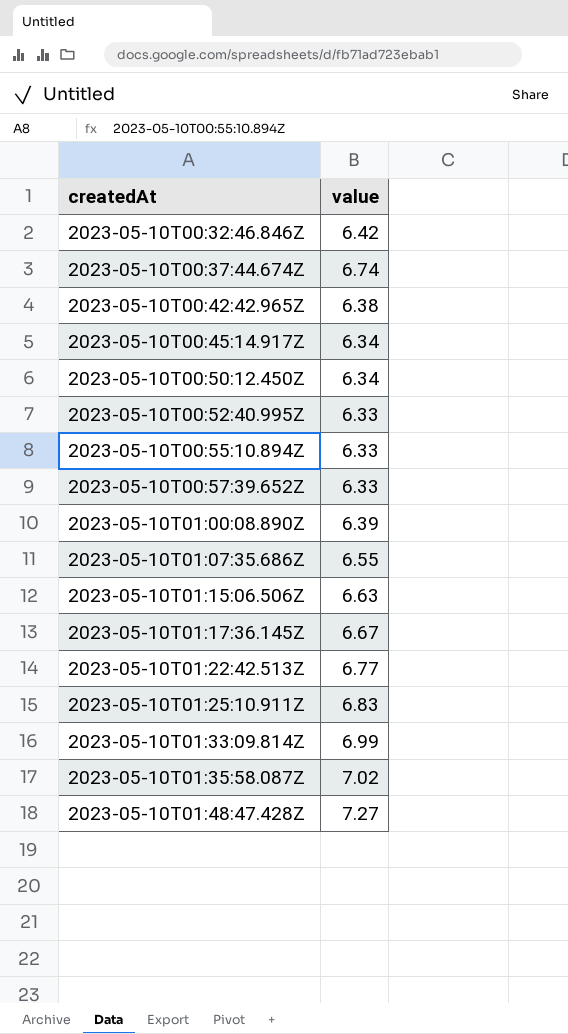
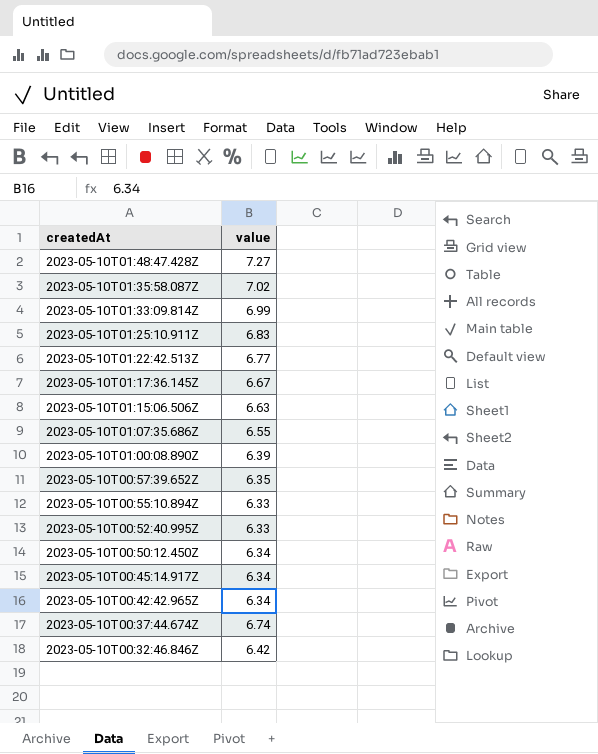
row order: createdAt ascending -> createdAt descending
2023-05-10T00:57:39.652Z | value: 6.33 -> 6.35
2023-05-10T00:42:42.965Z | value: 6.38 -> 6.34

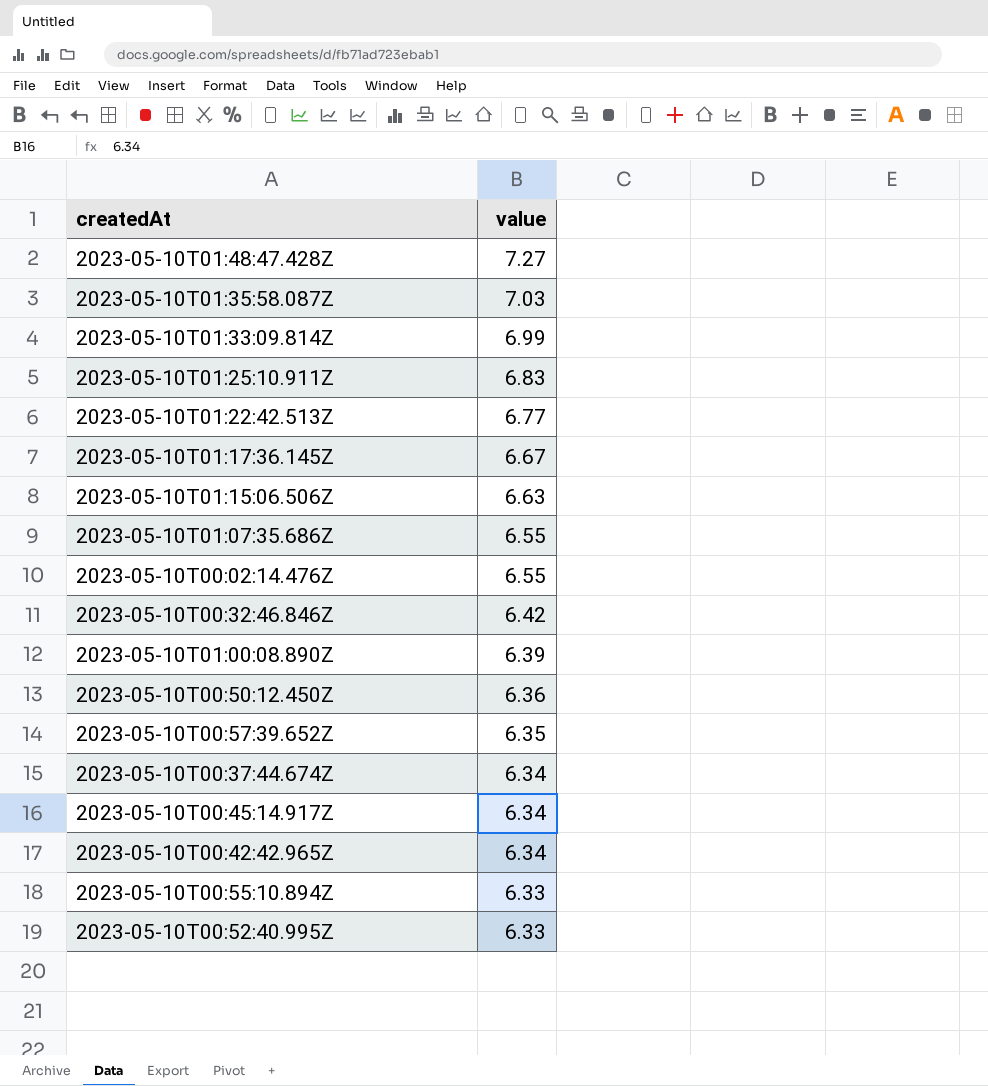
row order: createdAt descending -> value descending
2023-05-10T01:35:58.087Z | value: 7.02 -> 7.03
row 2023-05-10T00:02:14.476Z: none -> 6.55
2023-05-10T00:50:12.450Z | value: 6.34 -> 6.36
2023-05-10T00:37:44.674Z | value: 6.74 -> 6.34

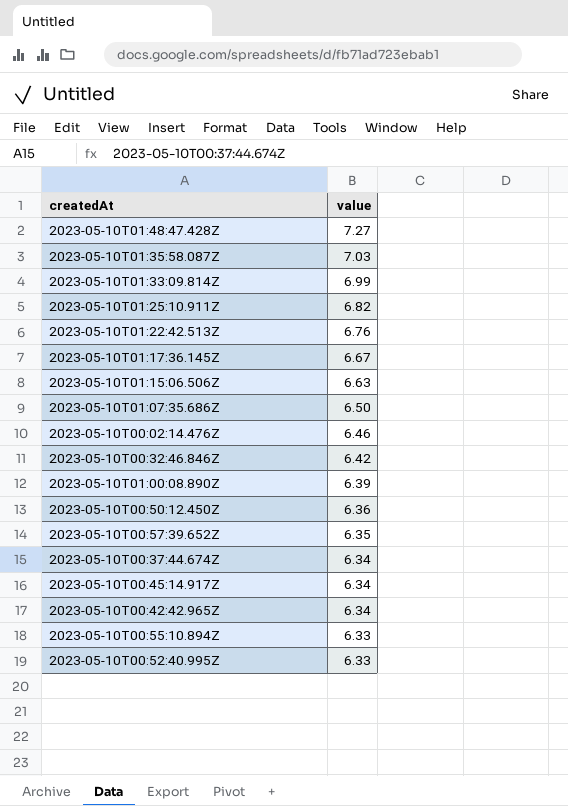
2023-05-10T01:25:10.911Z | value: 6.83 -> 6.82
2023-05-10T01:22:42.513Z | value: 6.77 -> 6.76
2023-05-10T01:07:35.686Z | value: 6.55 -> 6.50
2023-05-10T00:02:14.476Z | value: 6.55 -> 6.46

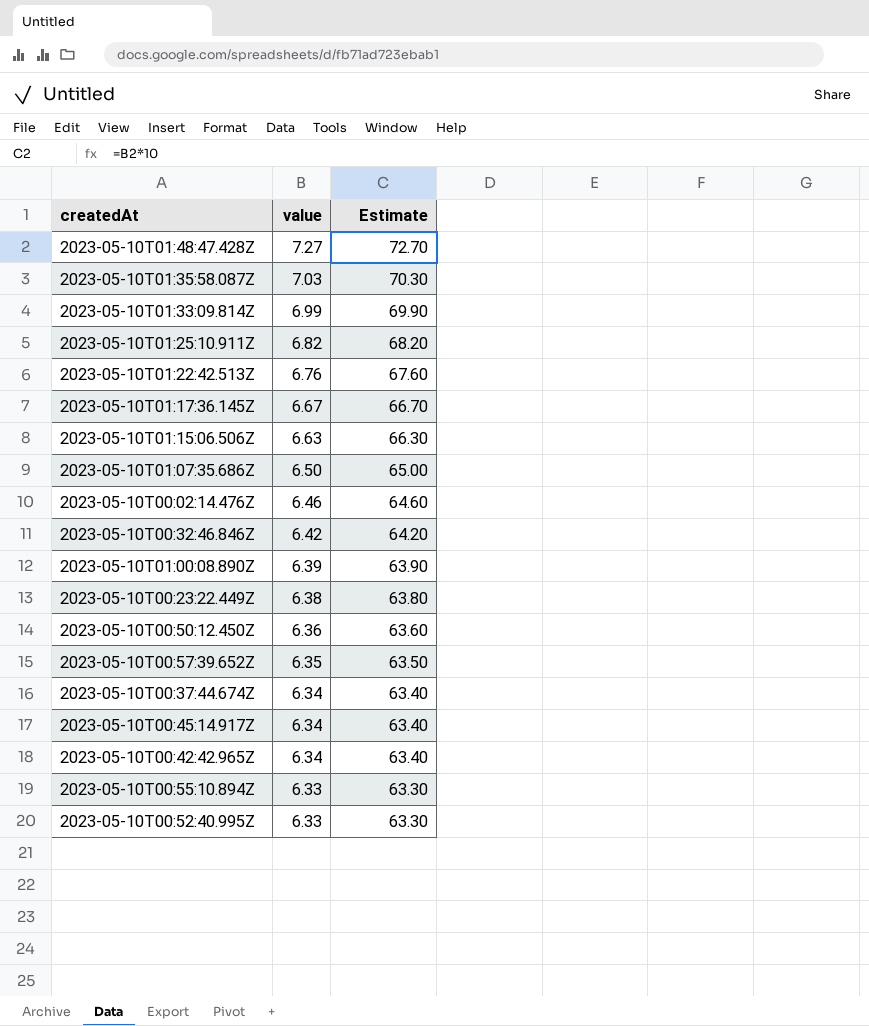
column Estimate | formula: none -> [value] * 10
row 2023-05-10T00:23:22.449Z: none -> 6.38 | 63.80

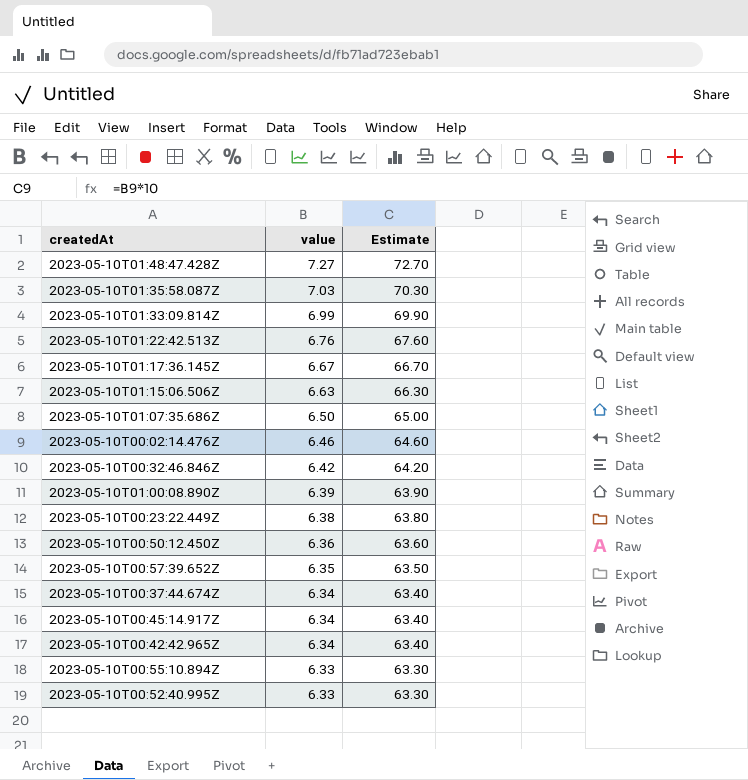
row 2023-05-10T01:25:10.911Z: 6.82 | 68.20 -> none

